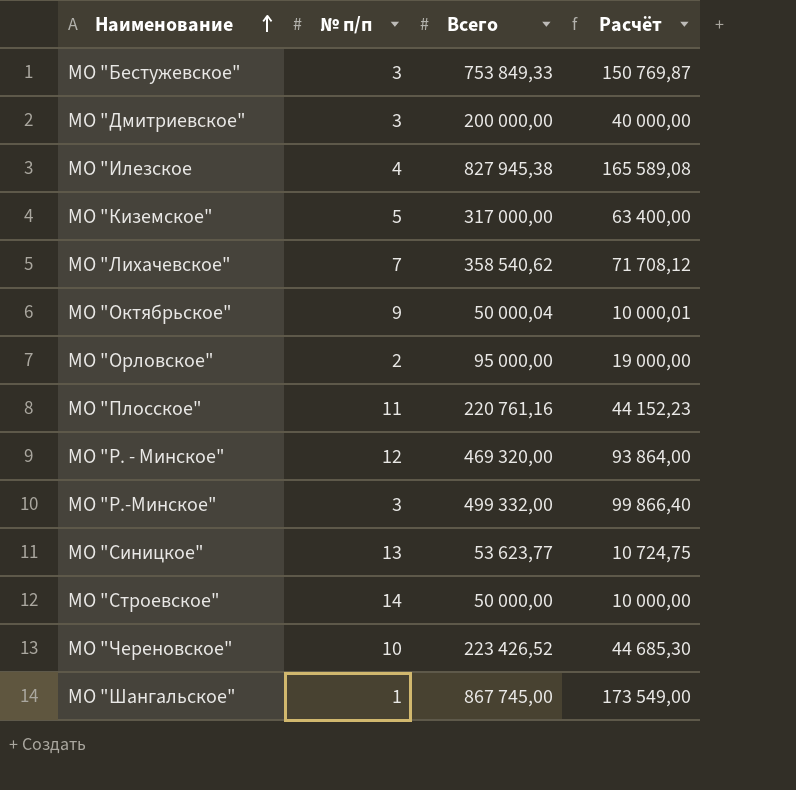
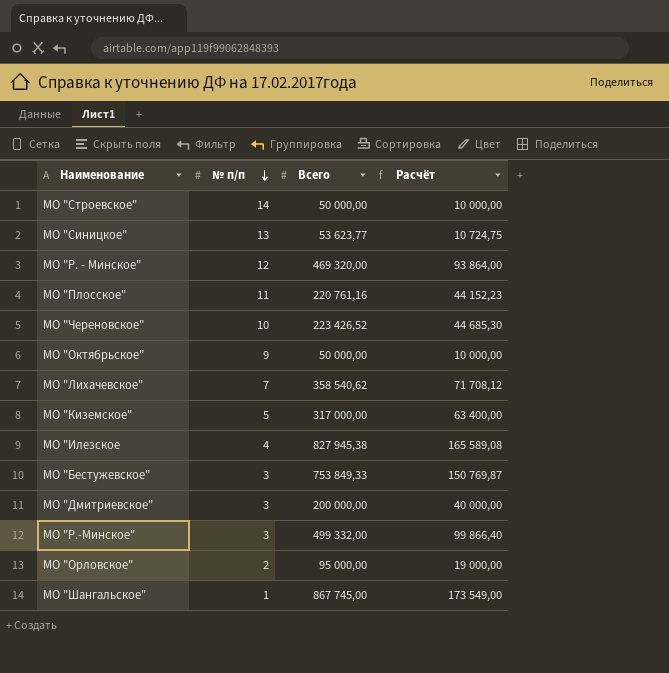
row order: Наименование ascending -> № п/п descending
МО "Октябрьское" | Всего: 50 000,04 -> 50 000,00
МО "Октябрьское" | Расчёт: 10 000,01 -> 10 000,00

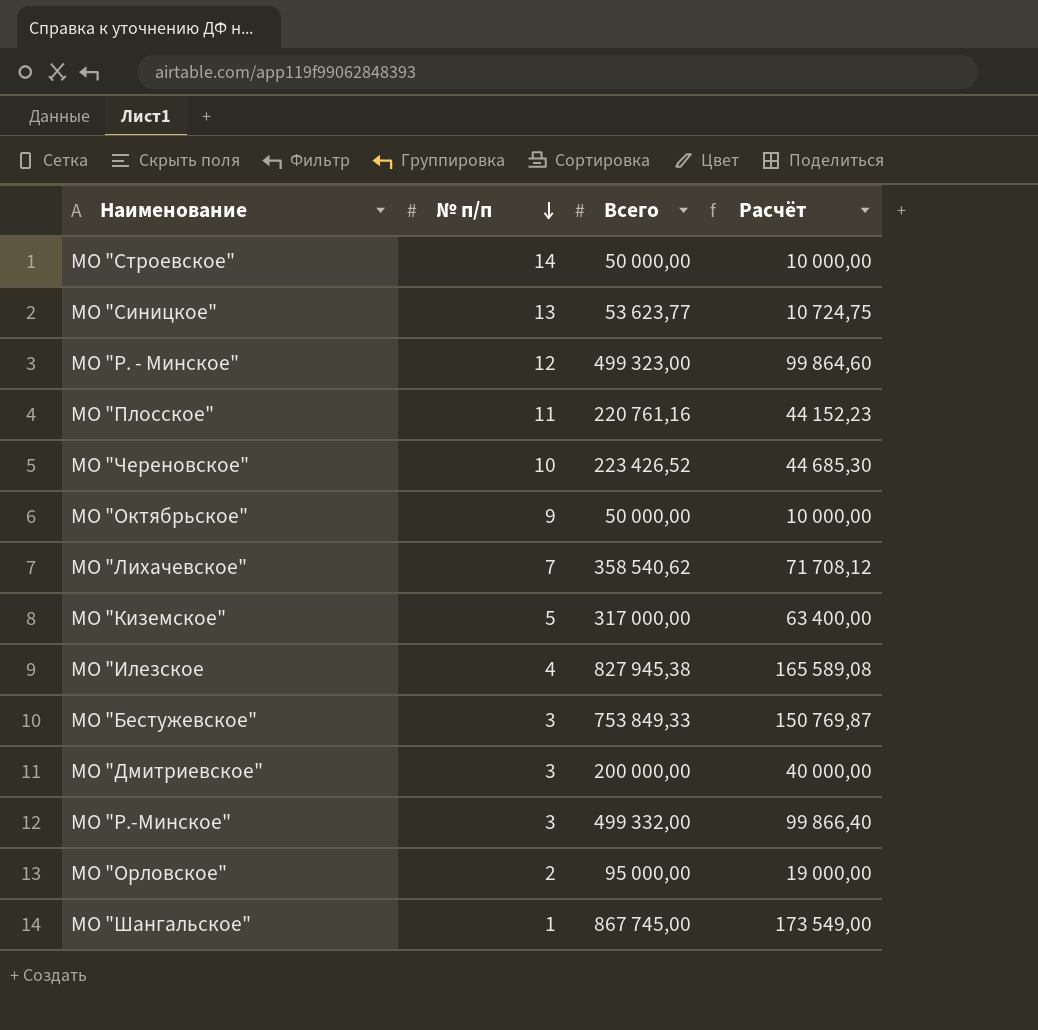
МО "Р. - Минское" | Всего: 469 320,00 -> 499 323,00
МО "Р. - Минское" | Расчёт: 93 864,00 -> 99 864,60

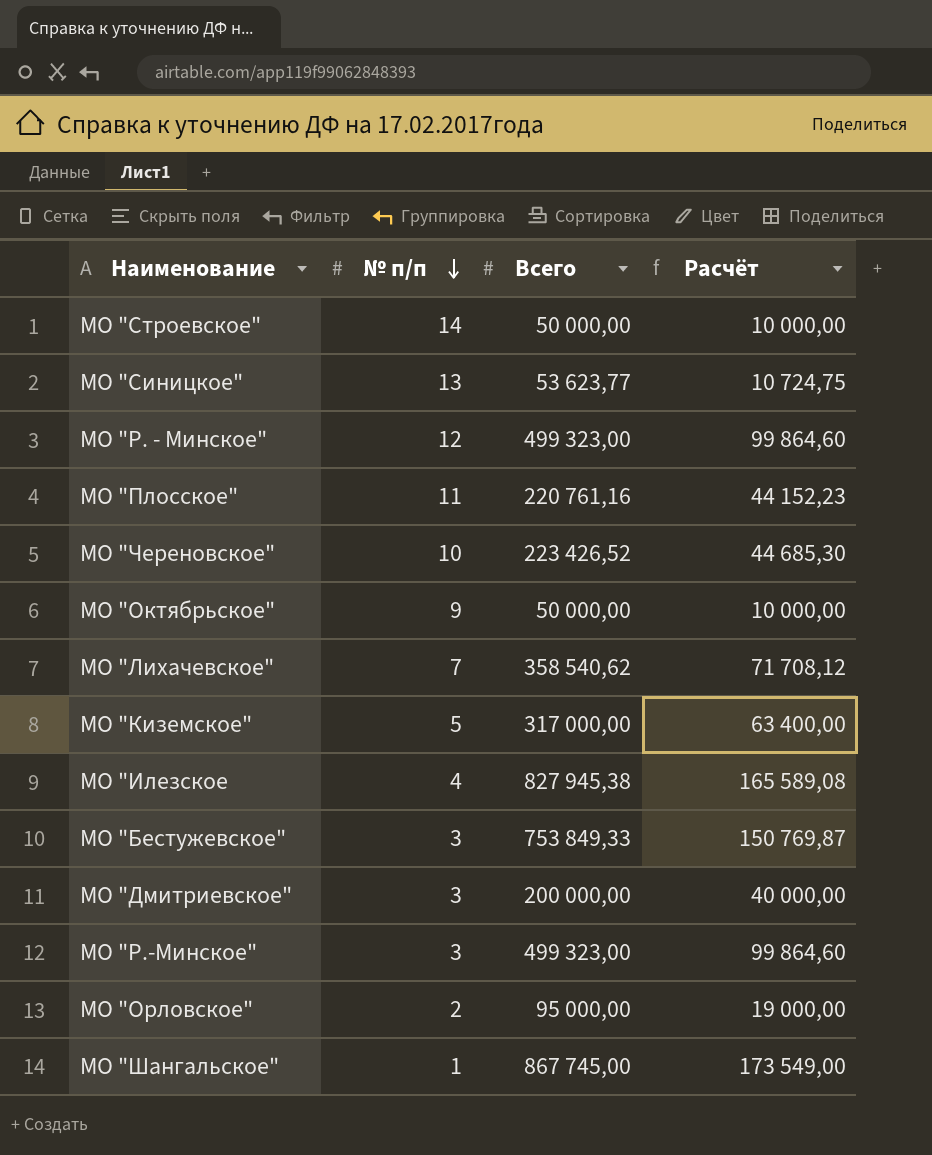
МО "Р.-Минское" | Всего: 499 332,00 -> 499 323,00
МО "Р.-Минское" | Расчёт: 99 866,40 -> 99 864,60

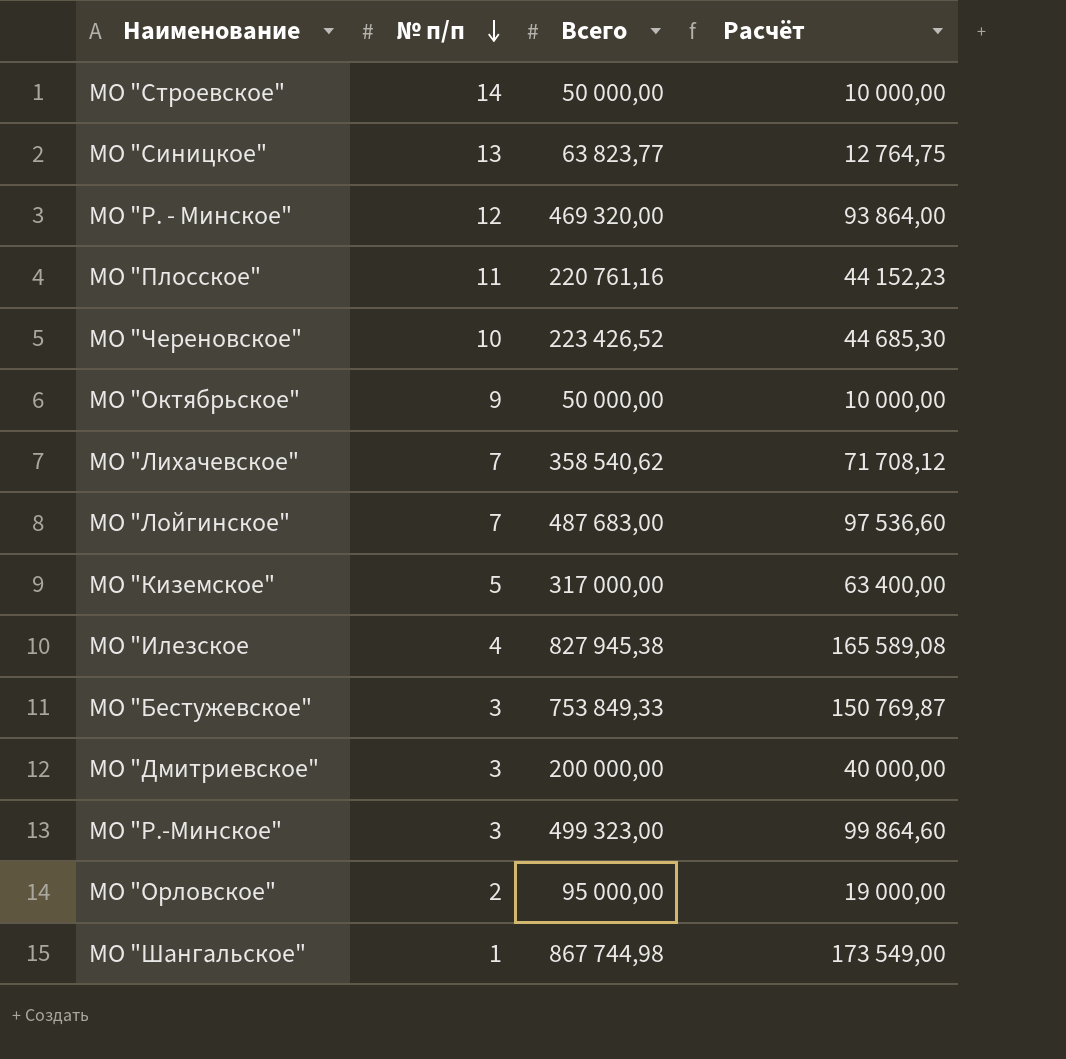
МО "Синицкое" | Всего: 53 623,77 -> 63 823,77
МО "Синицкое" | Расчёт: 10 724,75 -> 12 764,75
МО "Р. - Минское" | Всего: 499 323,00 -> 469 320,00
МО "Р. - Минское" | Расчёт: 99 864,60 -> 93 864,00
row МО "Лойгинское": none -> 7 | 487 683,00 | 97 536,60
МО "Шангальское" | Всего: 867 745,00 -> 867 744,98

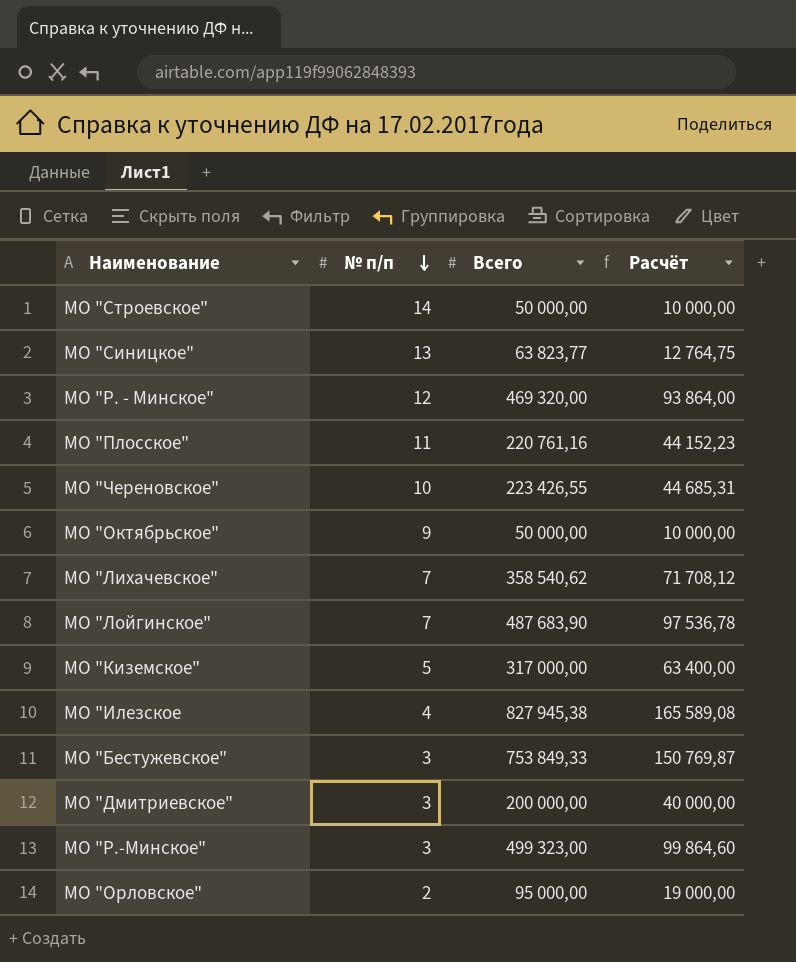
row МО "Шангальское": 1 | 867 744,98 | 173 549,00 -> none
МО "Череновское" | Всего: 223 426,52 -> 223 426,55
МО "Череновское" | Расчёт: 44 685,30 -> 44 685,31
МО "Лойгинское" | Всего: 487 683,00 -> 487 683,90
МО "Лойгинское" | Расчёт: 97 536,60 -> 97 536,78

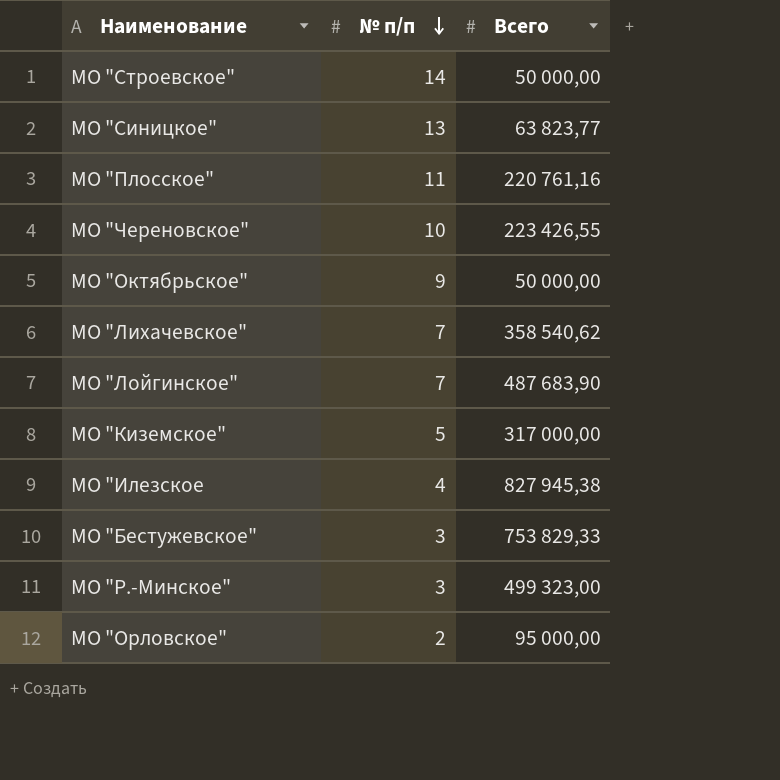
column Расчёт | formula: [Всего] * 0,2 -> none
row МО "Р. - Минское": 12 | 469 320,00 | 93 864,00 -> none
row МО "Дмитриевское": 3 | 200 000,00 | 40 000,00 -> none
МО "Бестужевское" | Всего: 753 849,33 -> 753 829,33

